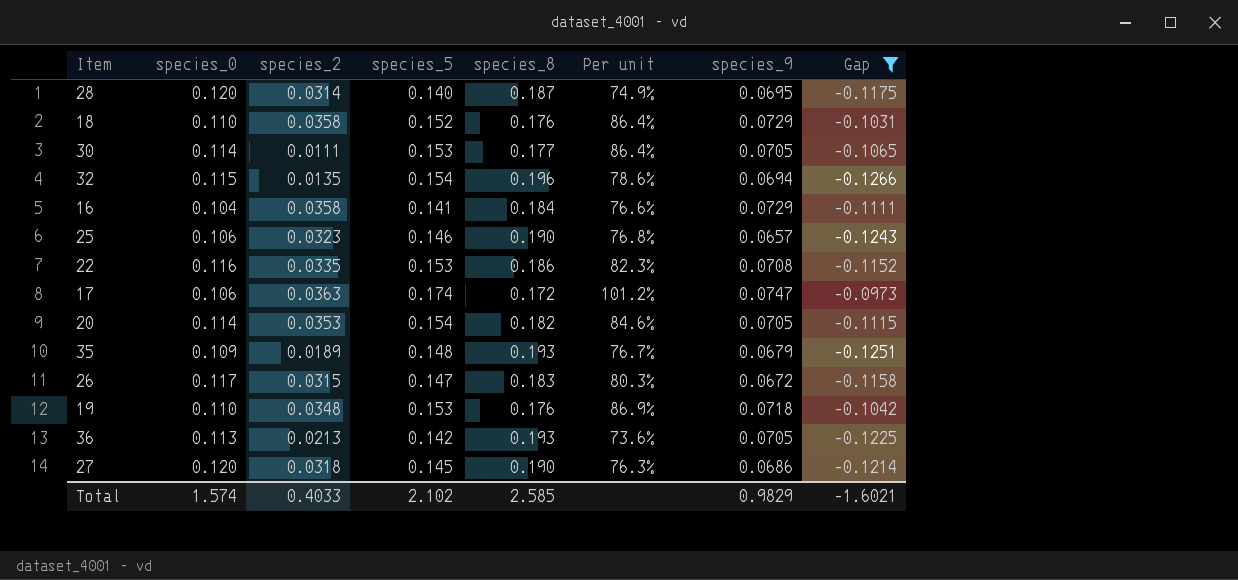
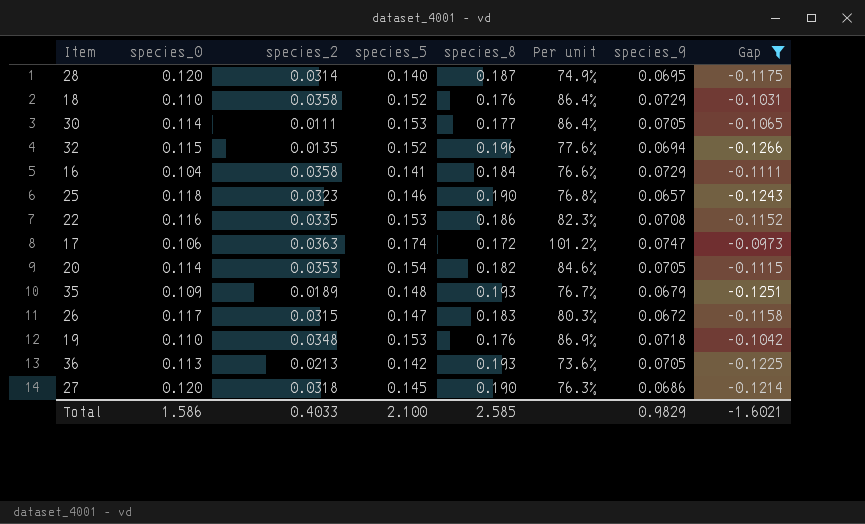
32 | species_5: 0.154 -> 0.152
32 | Per unit: 78.6% -> 77.6%
25 | species_0: 0.106 -> 0.118
Total | species_0: 1.574 -> 1.586
Total | species_5: 2.102 -> 2.100

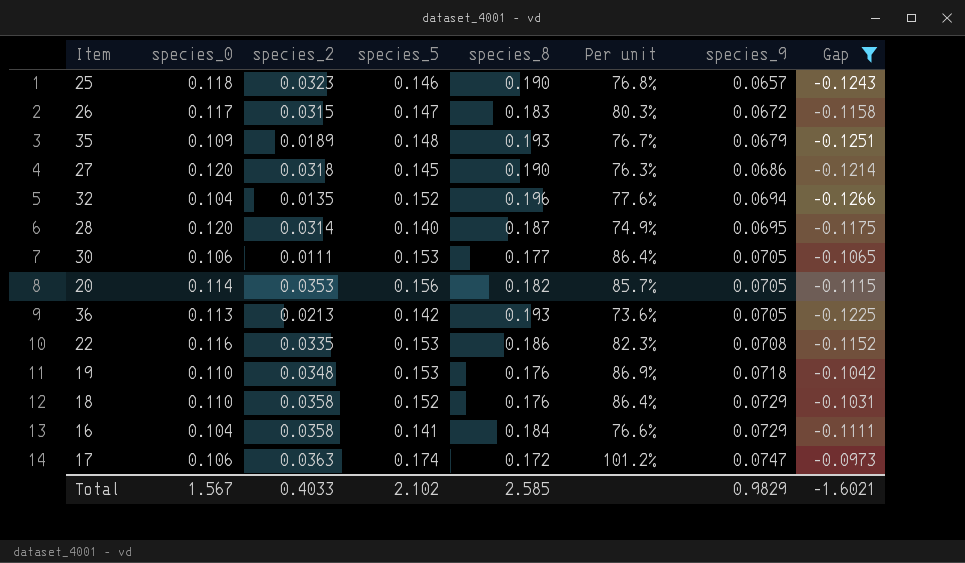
row order: none -> species_9 ascending
32 | species_0: 0.115 -> 0.104
30 | species_0: 0.114 -> 0.106
20 | species_5: 0.154 -> 0.156
20 | Per unit: 84.6% -> 85.7%
Total | species_0: 1.586 -> 1.567
Total | species_5: 2.100 -> 2.102

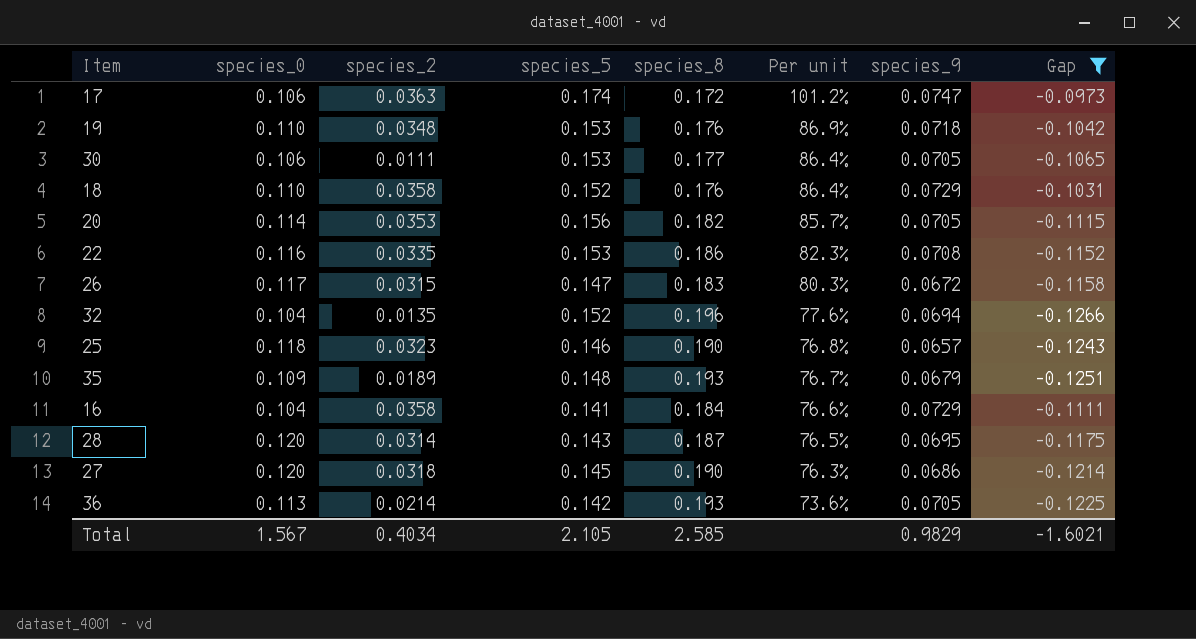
row order: species_9 ascending -> Per unit descending
28 | species_5: 0.140 -> 0.143
28 | Per unit: 74.9% -> 76.5%
36 | species_2: 0.0213 -> 0.0214
Total | species_2: 0.4033 -> 0.4034
Total | species_5: 2.102 -> 2.105

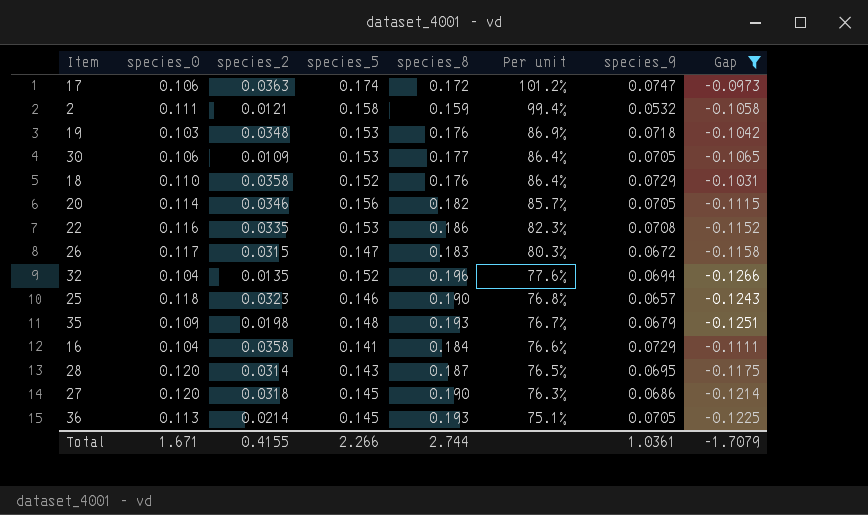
row 2: none -> 0.111 | 0.0121 | 0.158 | 0.159 | 99.4% | 0.0532 | -0.1058
19 | species_0: 0.110 -> 0.103
30 | species_2: 0.0111 -> 0.0109
20 | species_2: 0.0353 -> 0.0346
35 | species_2: 0.0189 -> 0.0198
36 | species_5: 0.142 -> 0.145
36 | Per unit: 73.6% -> 75.1%
Total | species_0: 1.567 -> 1.671
Total | species_2: 0.4034 -> 0.4155
Total | species_5: 2.105 -> 2.266
Total | species_8: 2.585 -> 2.744
Total | species_9: 0.9829 -> 1.0361
Total | Gap: -1.6021 -> -1.7079

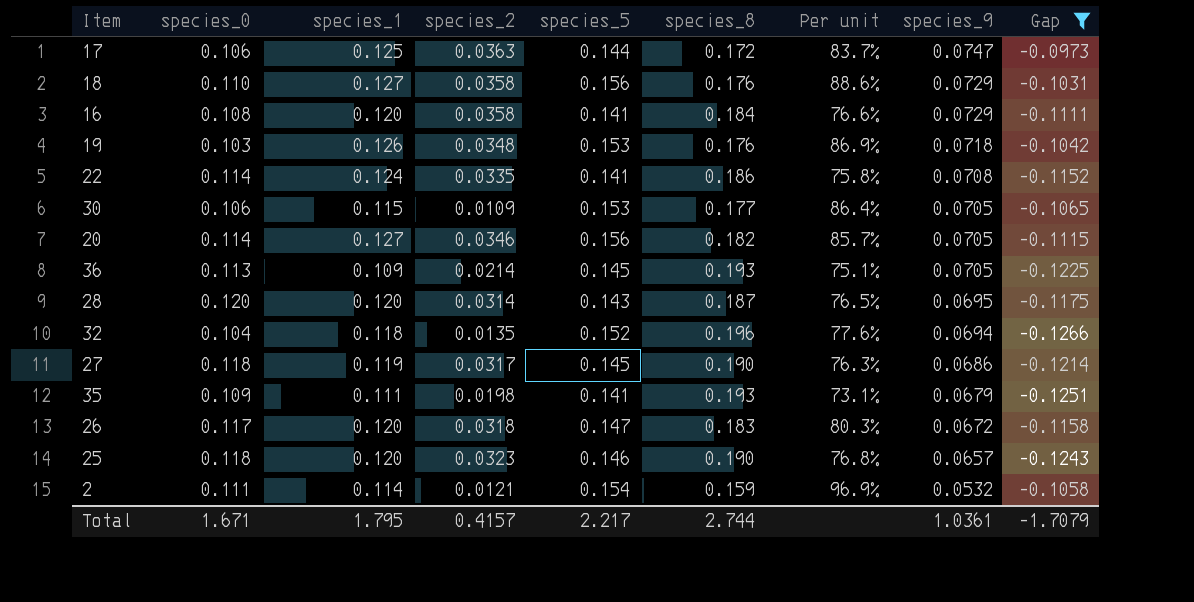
row order: Per unit descending -> species_9 descending
column species_1 | position: none -> 3
17 | species_5: 0.174 -> 0.144
17 | Per unit: 101.2% -> 83.7%
18 | species_5: 0.152 -> 0.156
18 | Per unit: 86.4% -> 88.6%
16 | species_0: 0.104 -> 0.108
22 | species_0: 0.116 -> 0.114
22 | species_5: 0.153 -> 0.141
22 | Per unit: 82.3% -> 75.8%
27 | species_0: 0.120 -> 0.118
27 | species_2: 0.0318 -> 0.0317
35 | species_5: 0.148 -> 0.141
35 | Per unit: 76.7% -> 73.1%
26 | species_2: 0.0315 -> 0.0318
2 | species_5: 0.158 -> 0.154
2 | Per unit: 99.4% -> 96.9%
Total | species_2: 0.4155 -> 0.4157
Total | species_5: 2.266 -> 2.217

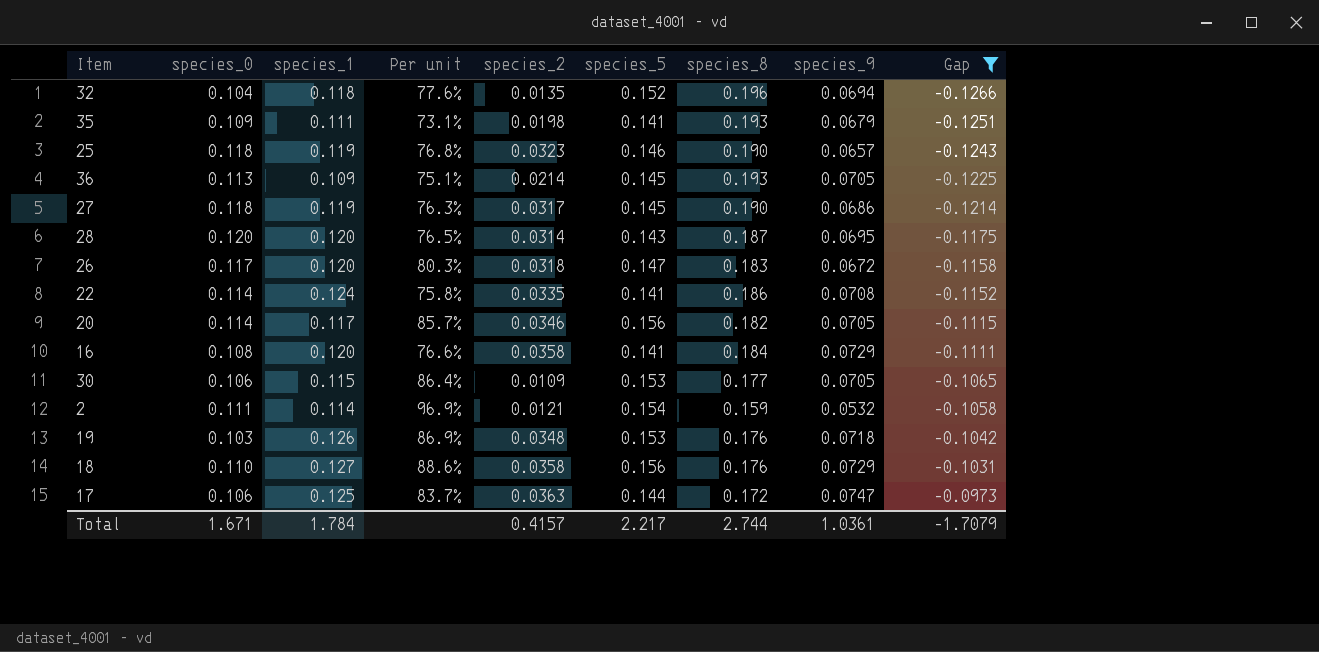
row order: species_9 descending -> Gap ascending
column Per unit | position: 7 -> 4
25 | species_1: 0.120 -> 0.119
20 | species_1: 0.127 -> 0.117
Total | species_1: 1.795 -> 1.784

